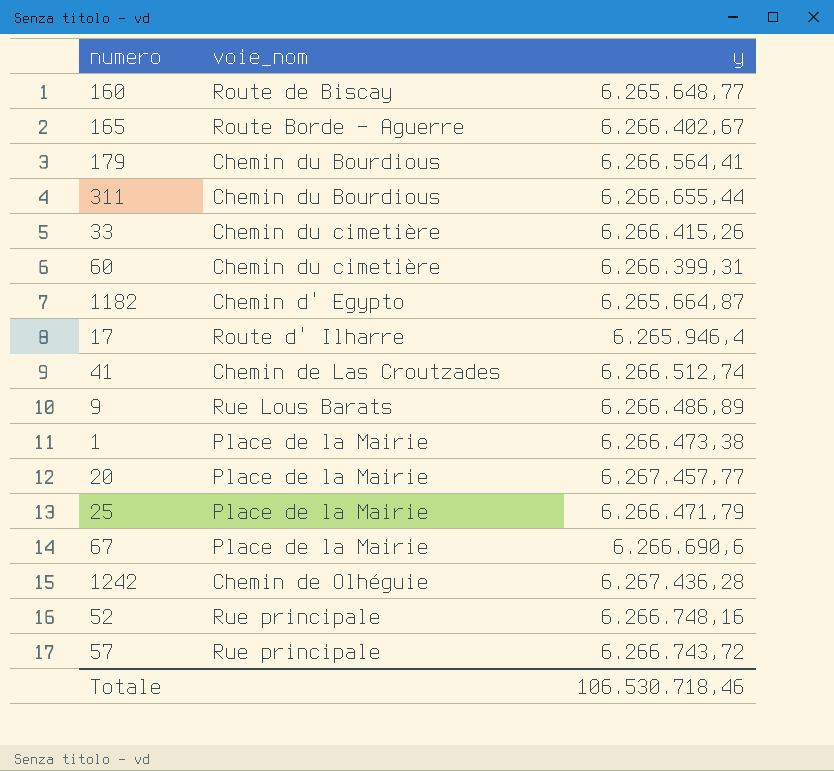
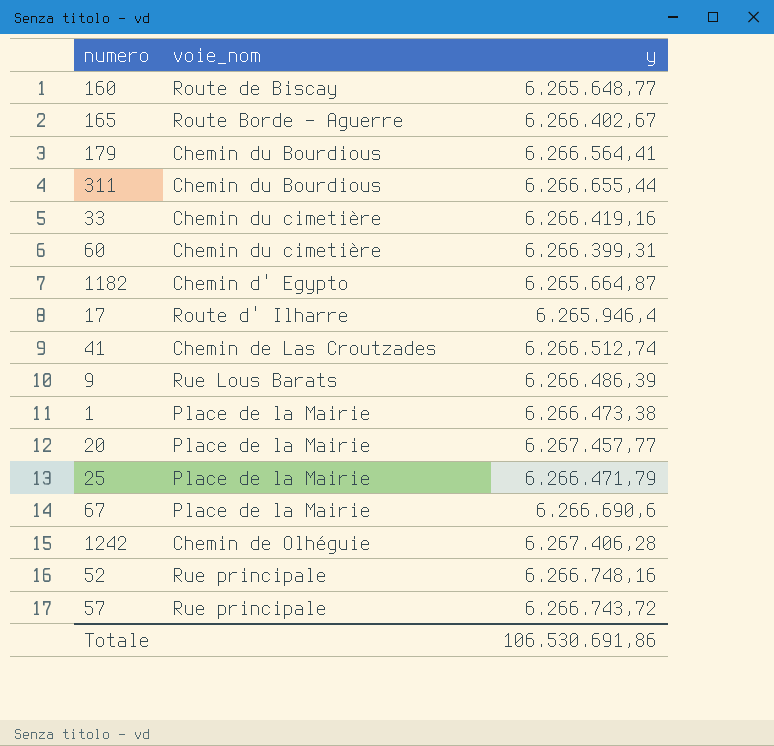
33 | y: 6.266.415,26 -> 6.266.419,16
9 | y: 6.266.486,89 -> 6.266.486,39
1242 | y: 6.267.436,28 -> 6.267.406,28
Totale | y: 106.530.718,46 -> 106.530.691,86

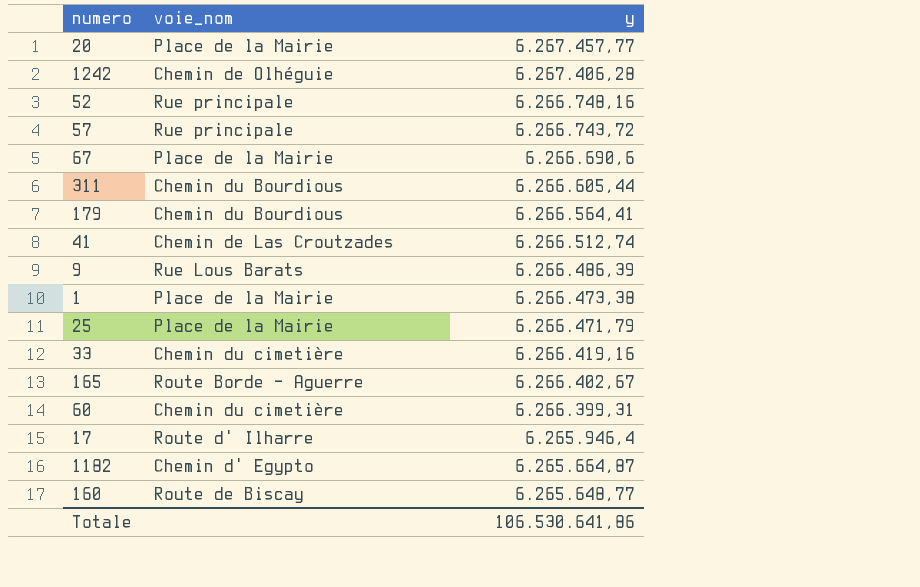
row order: none -> y descending
311 | y: 6.266.655,44 -> 6.266.605,44
Totale | y: 106.530.691,86 -> 106.530.641,86

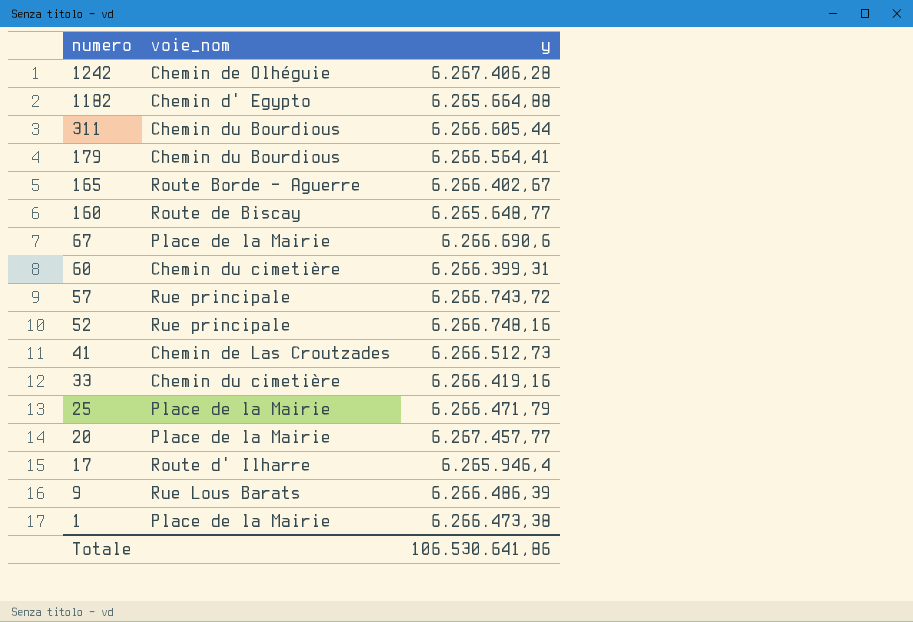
row order: y descending -> numero descending
1182 | y: 6.265.664,87 -> 6.265.664,88
41 | y: 6.266.512,74 -> 6.266.512,73

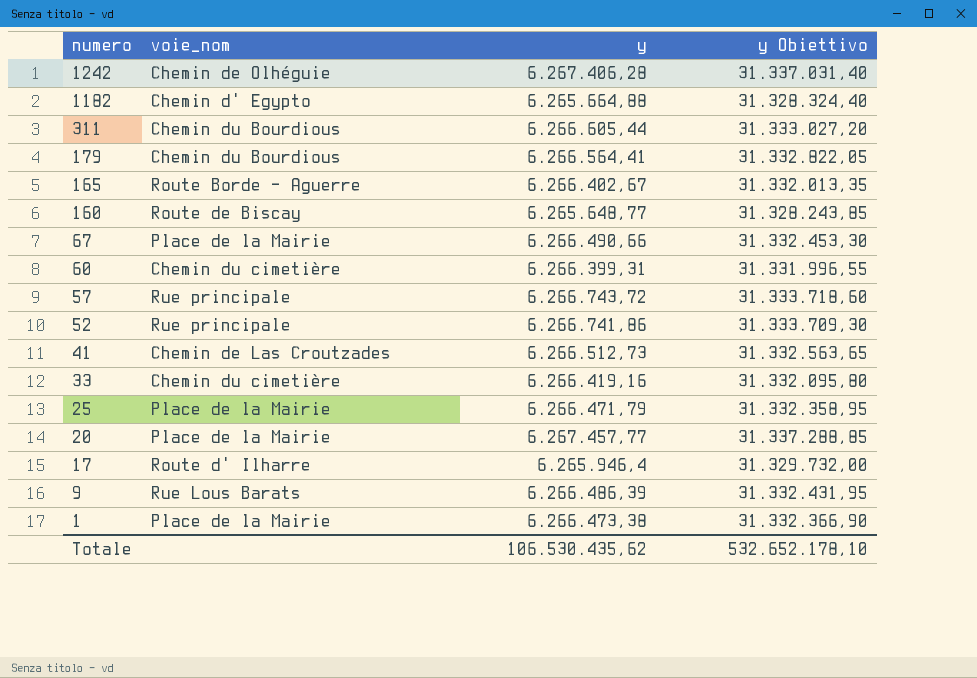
column y Obiettivo | formula: none -> [y] * 5
67 | y: 6.266.690,6 -> 6.266.490,66
52 | y: 6.266.748,16 -> 6.266.741,86
Totale | y: 106.530.641,86 -> 106.530.435,62

